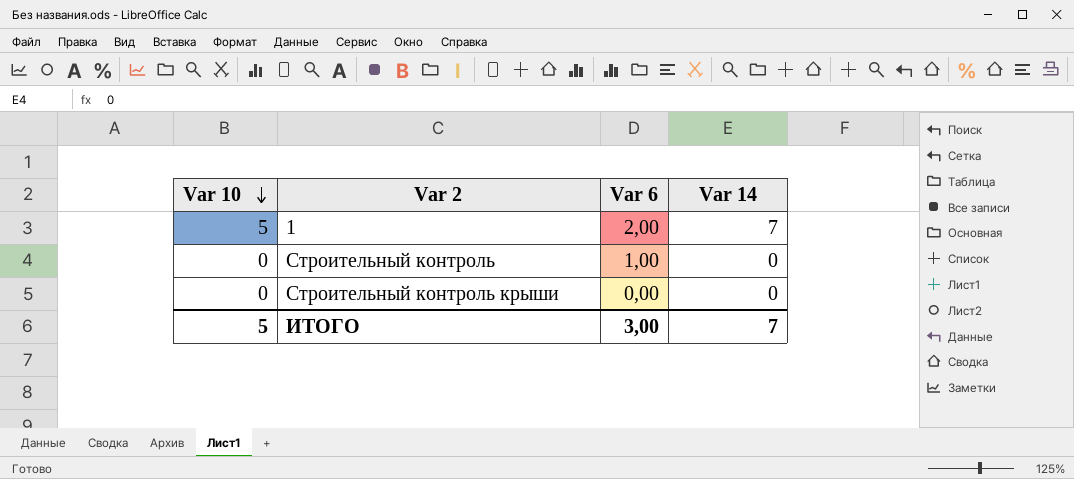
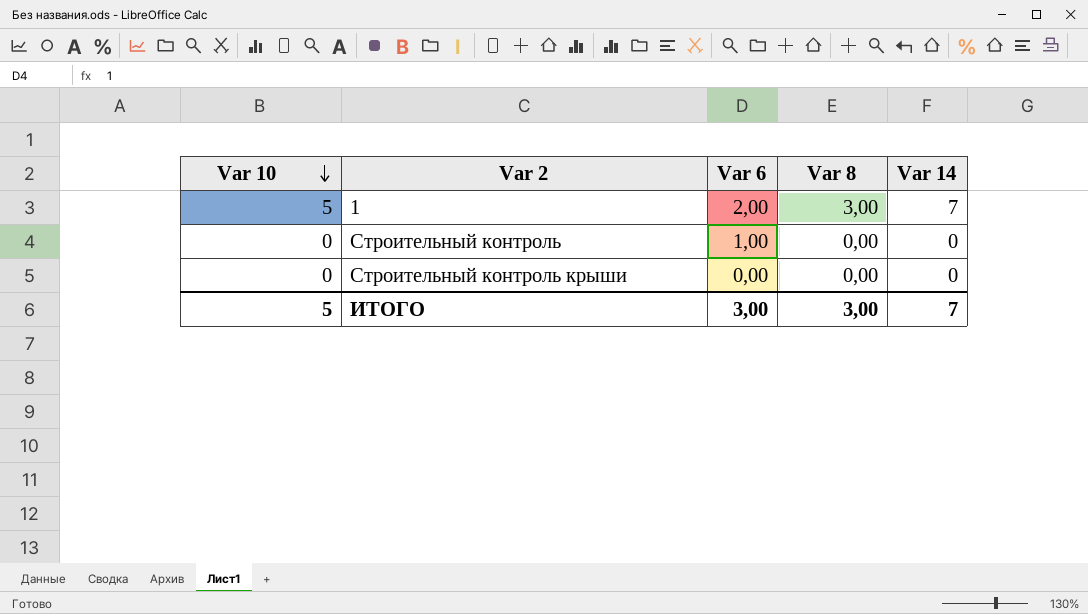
column Var 8 | position: none -> 4

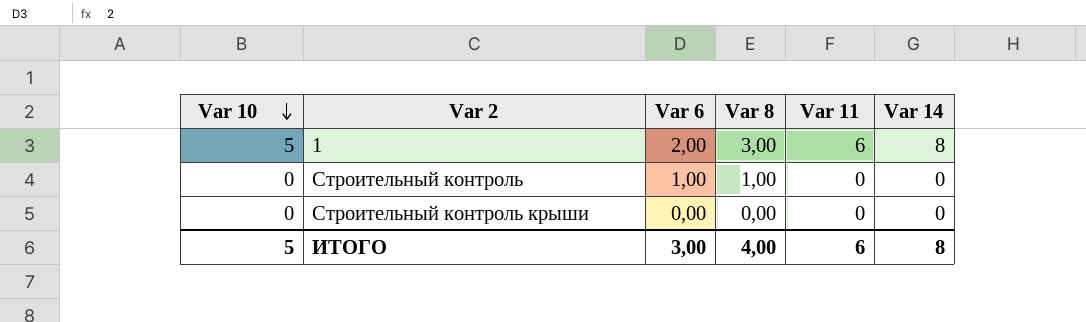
column Var 11 | position: none -> 5
1 | Var 14: 7 -> 8
Строительный контроль | Var 8: 0,00 -> 1,00
ИТОГО | Var 8: 3,00 -> 4,00
ИТОГО | Var 14: 7 -> 8

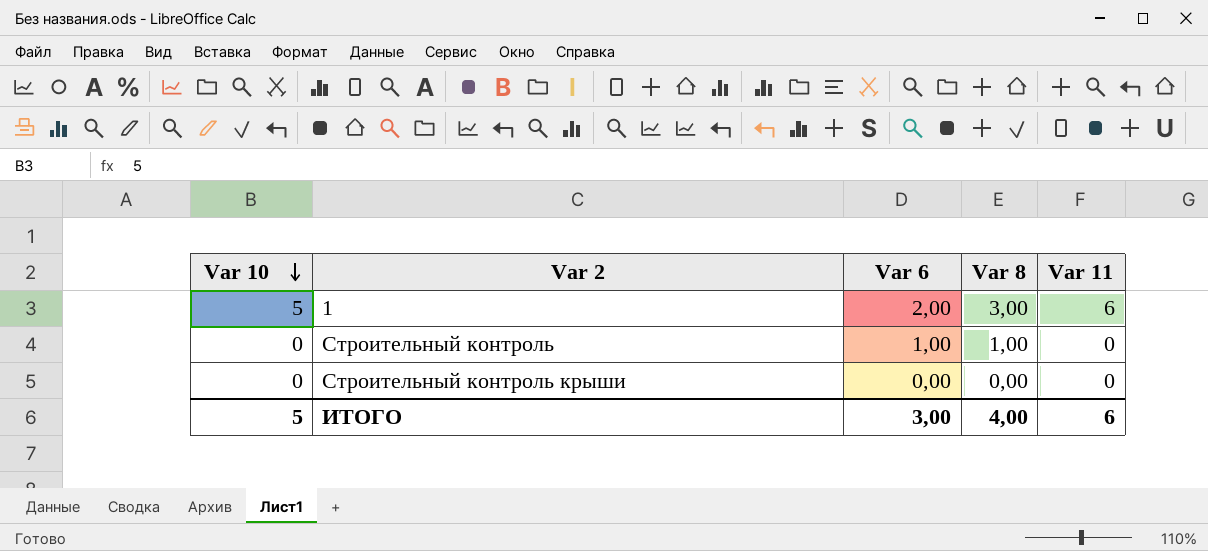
column Var 14 | position: 6 -> none

